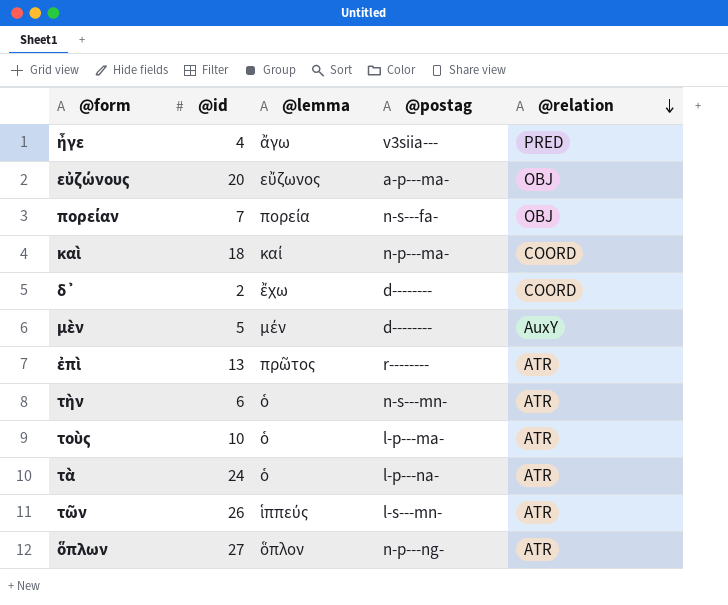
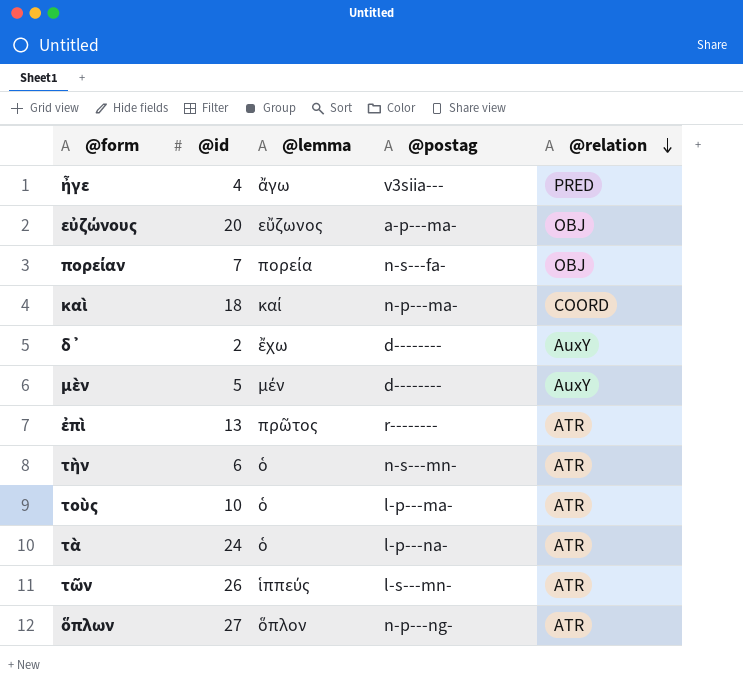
δ᾽ | @relation: COORD -> AuxY

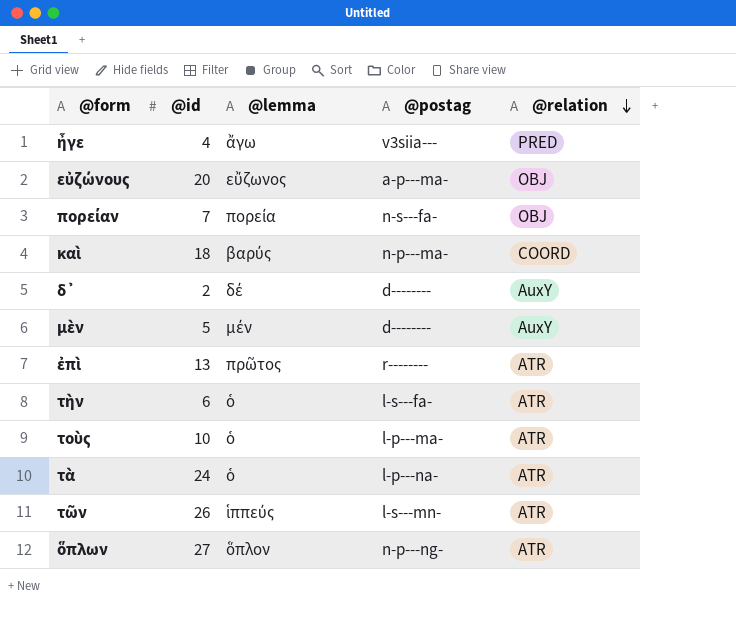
καὶ | @lemma: καί -> βαρύς
δ᾽ | @lemma: ἔχω -> δέ
τὴν | @postag: n-s---mn- -> l-s---fa-

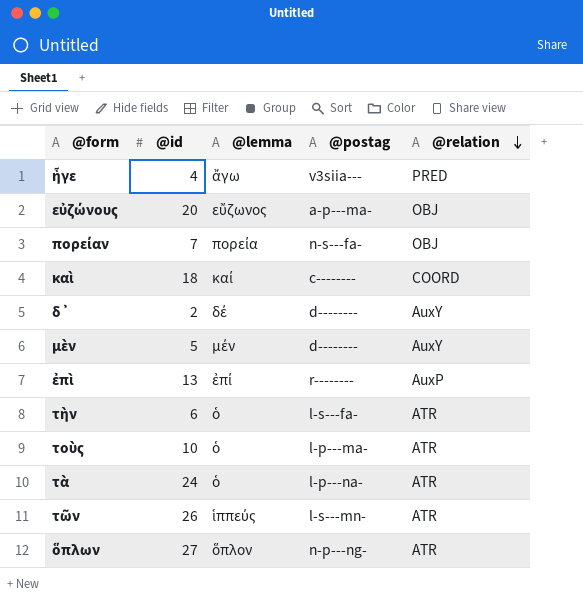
καὶ | @lemma: βαρύς -> καί
καὶ | @postag: n-p---ma- -> c--------
ἐπὶ | @lemma: πρῶτος -> ἐπί
ἐπὶ | @relation: ATR -> AuxP

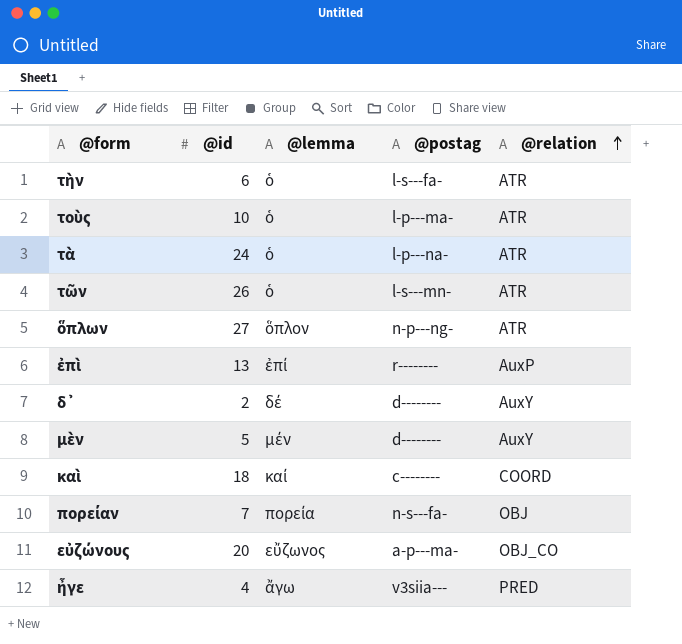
row order: @relation descending -> @relation ascending
τῶν | @lemma: ἱππεύς -> ὁ
εὐζώνους | @relation: OBJ -> OBJ_CO

